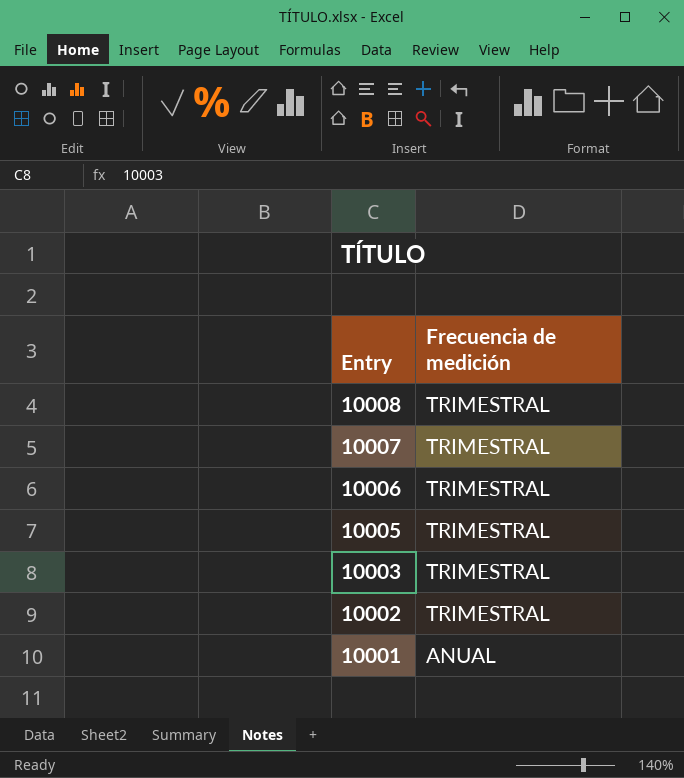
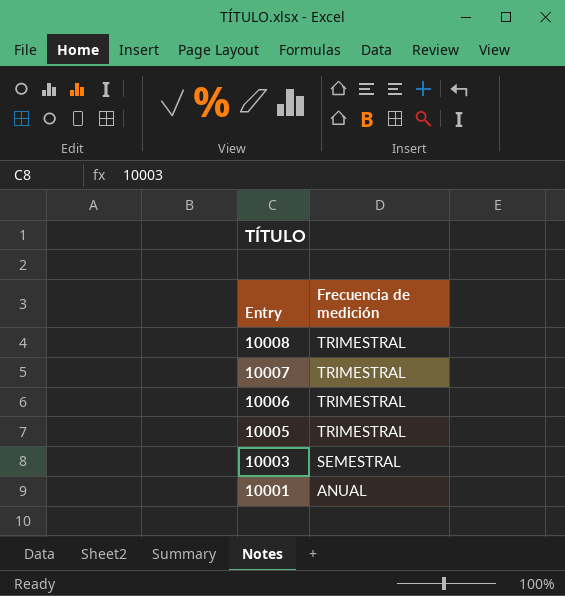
row 10002: TRIMESTRAL -> none
10003 | Frecuencia de medición: TRIMESTRAL -> SEMESTRAL

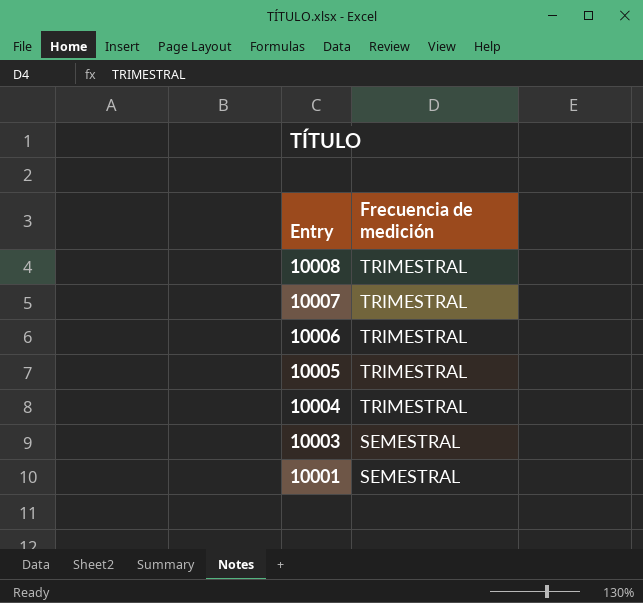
row 10004: none -> TRIMESTRAL
10001 | Frecuencia de medición: ANUAL -> SEMESTRAL

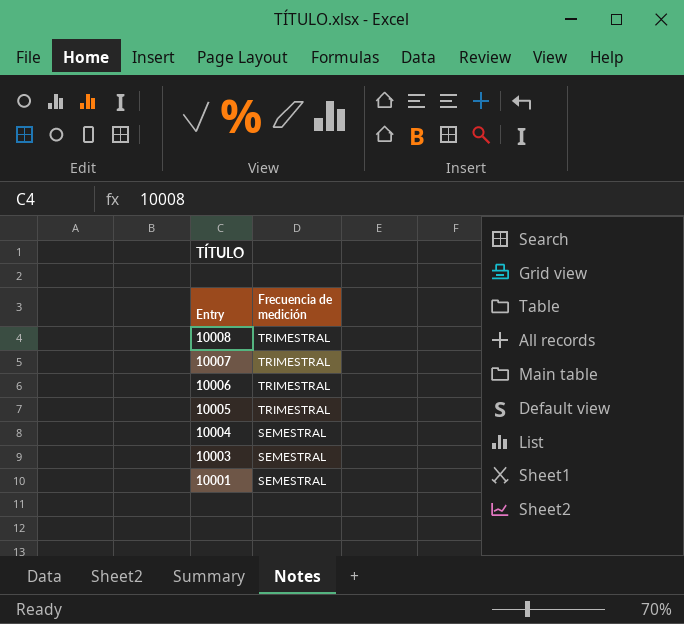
10004 | Frecuencia de medición: TRIMESTRAL -> SEMESTRAL

